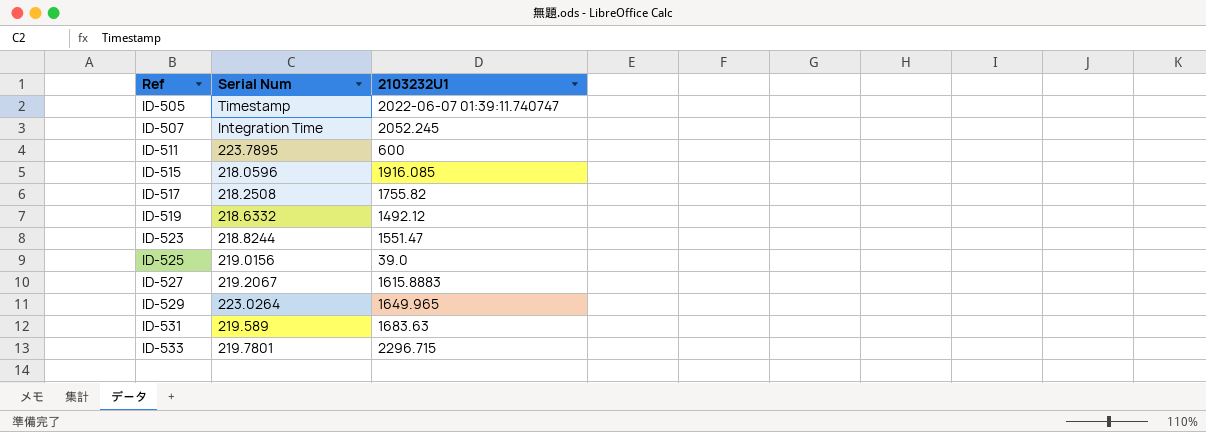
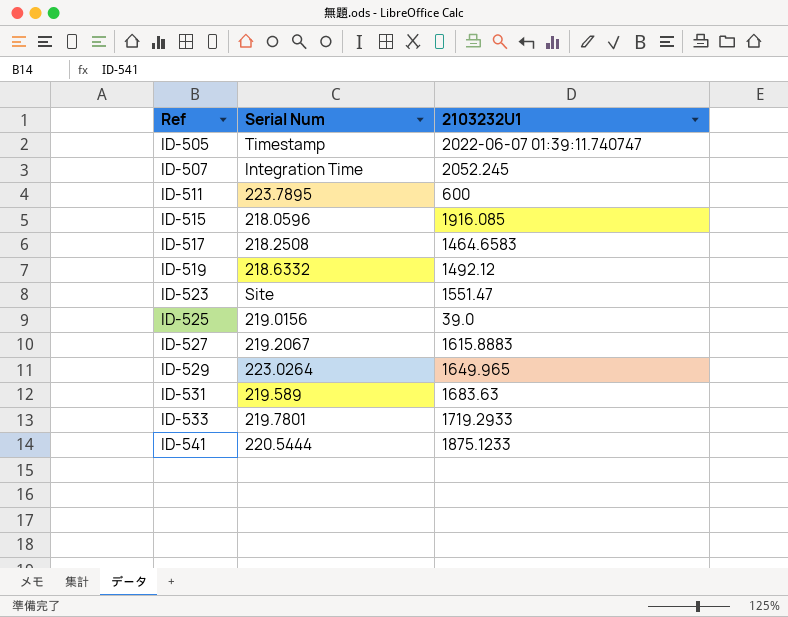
ID-517 | 2103232U1: 1755.82 -> 1464.6583
ID-523 | Serial Num: 218.8244 -> Site
ID-533 | 2103232U1: 2296.715 -> 1719.2933
row ID-541: none -> 220.5444 | 1875.1233

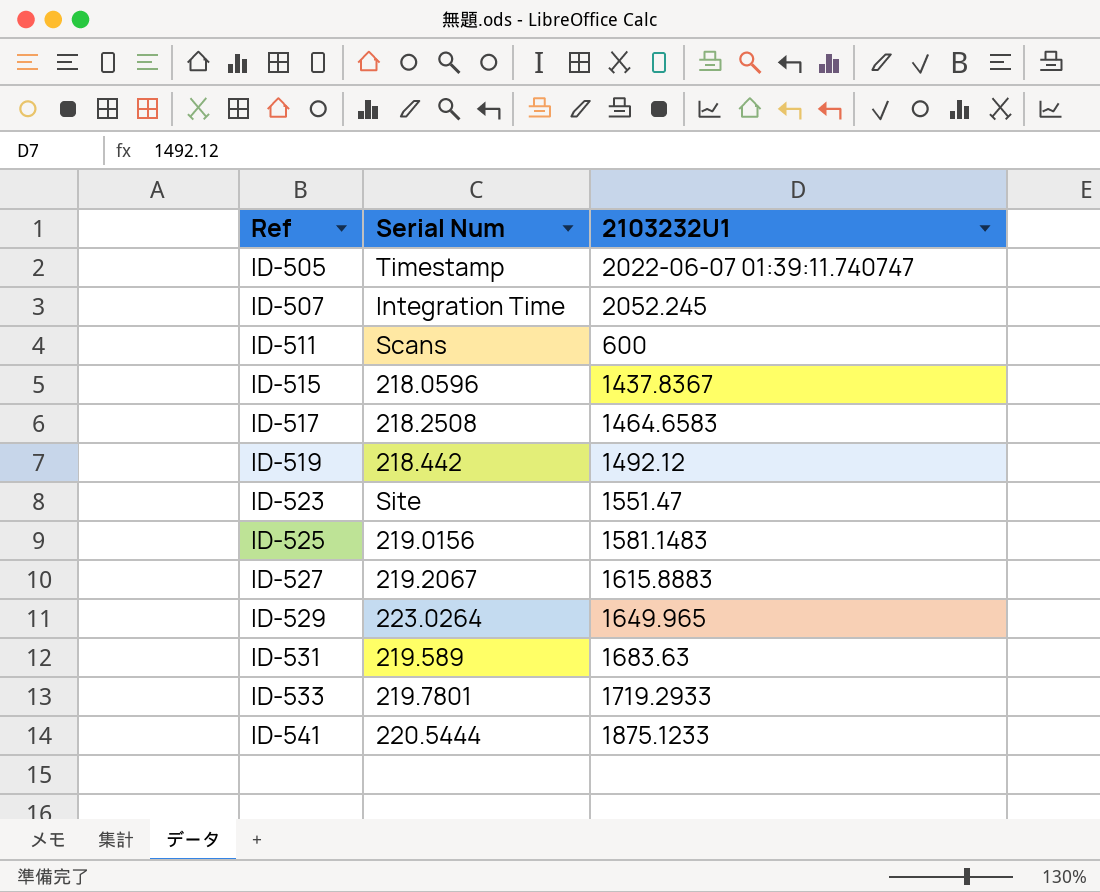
ID-511 | Serial Num: 223.7895 -> Scans
ID-515 | 2103232U1: 1916.085 -> 1437.8367
ID-519 | Serial Num: 218.6332 -> 218.442
ID-525 | 2103232U1: 39.0 -> 1581.1483

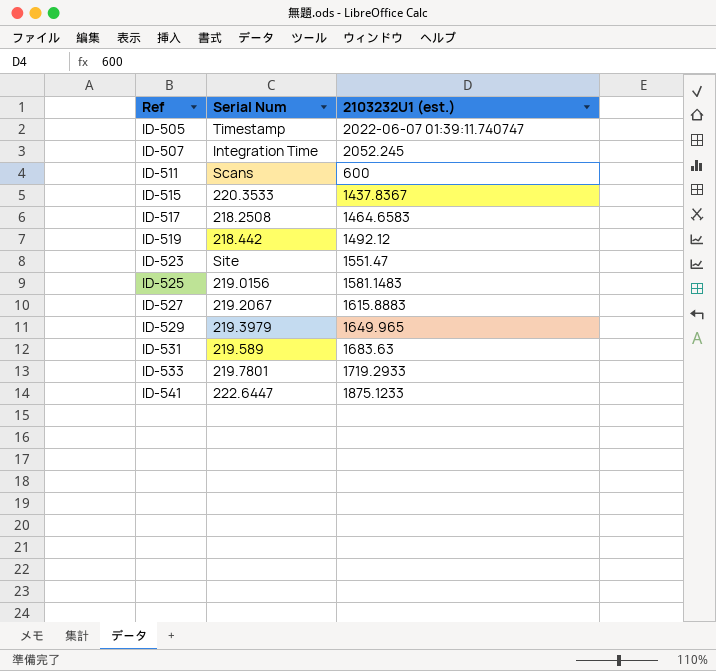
column name: 2103232U1 -> 2103232U1 (est.)
ID-515 | Serial Num: 218.0596 -> 220.3533
ID-529 | Serial Num: 223.0264 -> 219.3979
ID-541 | Serial Num: 220.5444 -> 222.6447

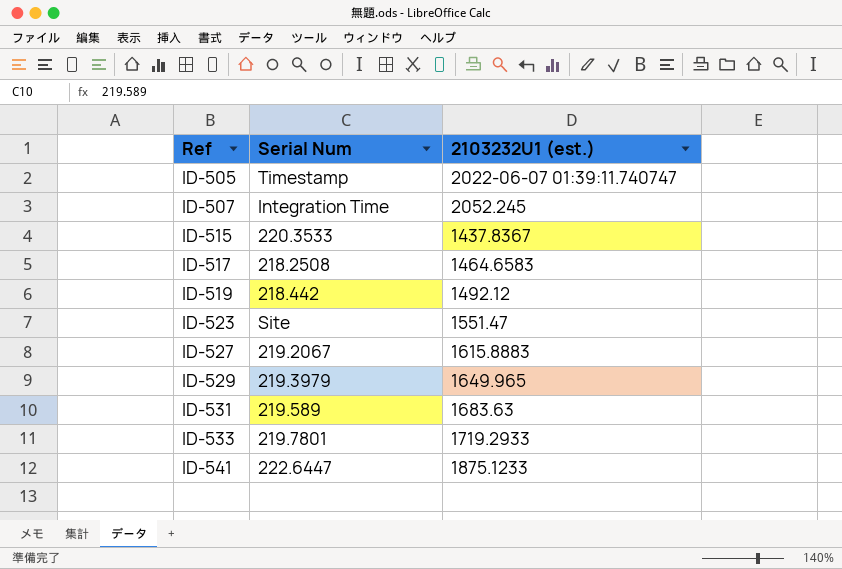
row ID-511: Scans | 600 -> none
row ID-525: 219.0156 | 1581.1483 -> none

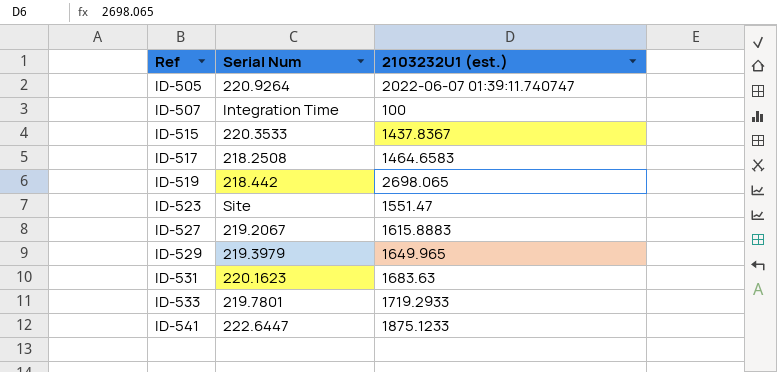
ID-505 | Serial Num: Timestamp -> 220.9264
ID-507 | 2103232U1 (est.): 2052.245 -> 100
ID-519 | 2103232U1 (est.): 1492.12 -> 2698.065
ID-531 | Serial Num: 219.589 -> 220.1623

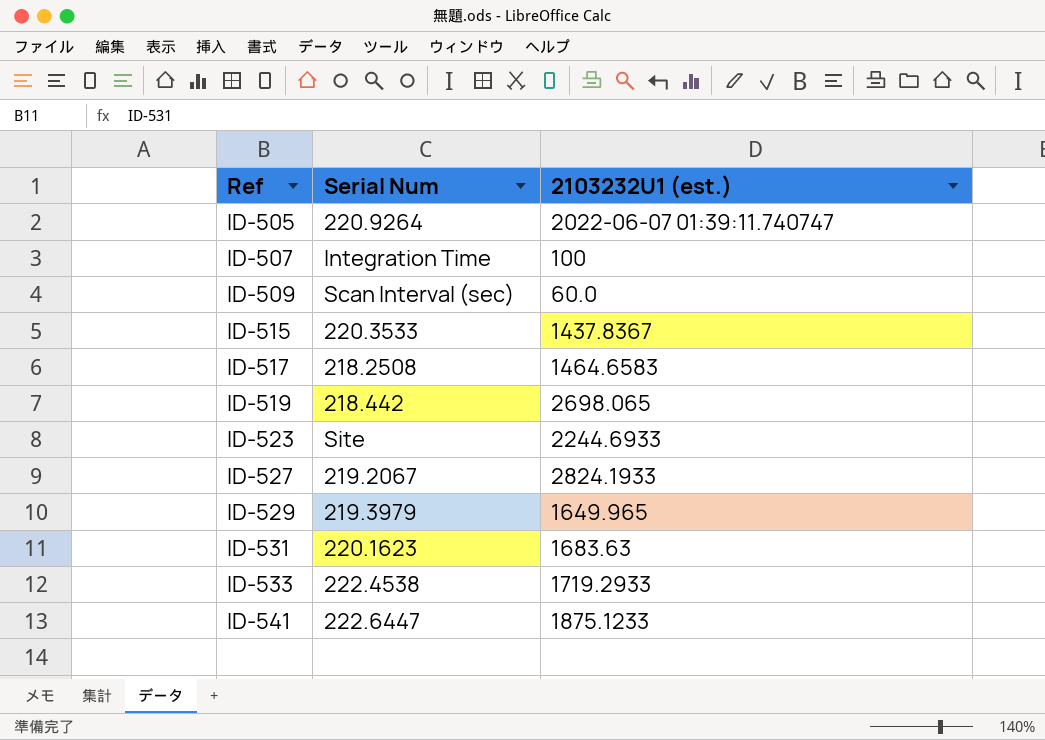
row ID-509: none -> Scan Interval (sec) | 60.0
ID-523 | 2103232U1 (est.): 1551.47 -> 2244.6933
ID-527 | 2103232U1 (est.): 1615.8883 -> 2824.1933
ID-533 | Serial Num: 219.7801 -> 222.4538

